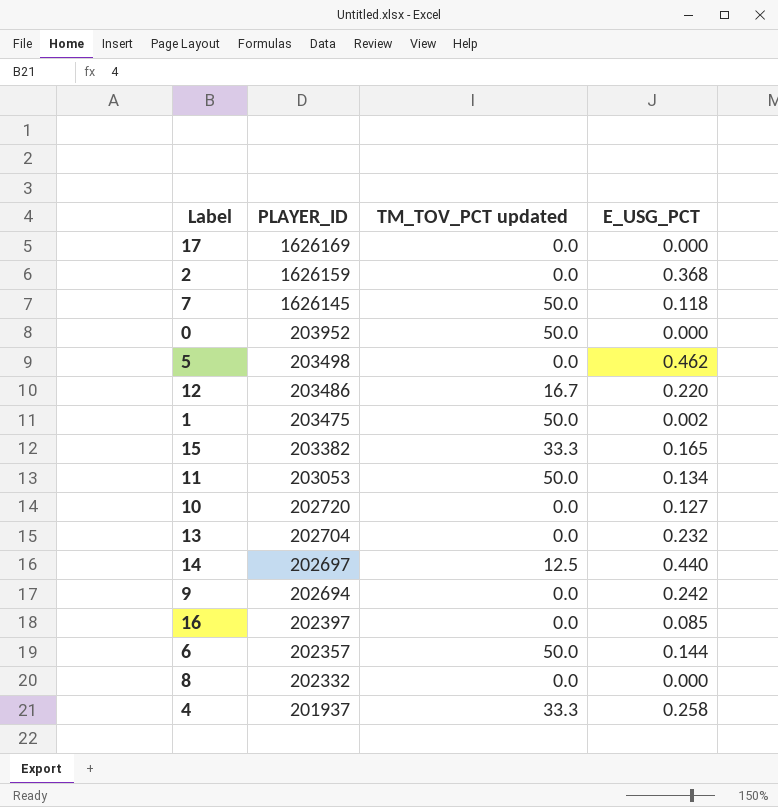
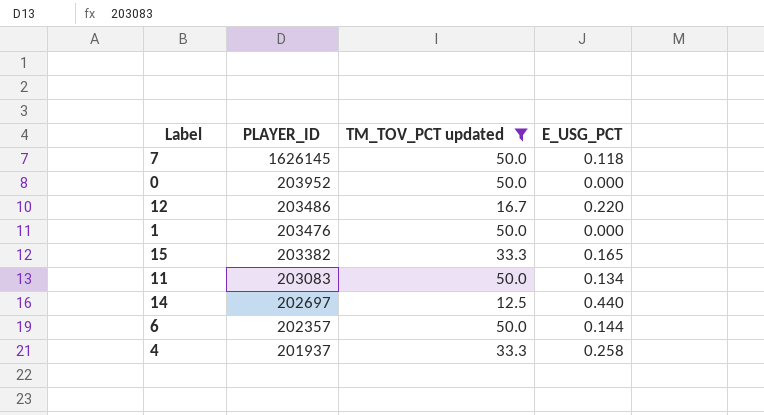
filter: none -> TM_TOV_PCT updated != 0.0
1 | PLAYER_ID: 203475 -> 203476
1 | E_USG_PCT: 0.002 -> 0.000
11 | PLAYER_ID: 203053 -> 203083

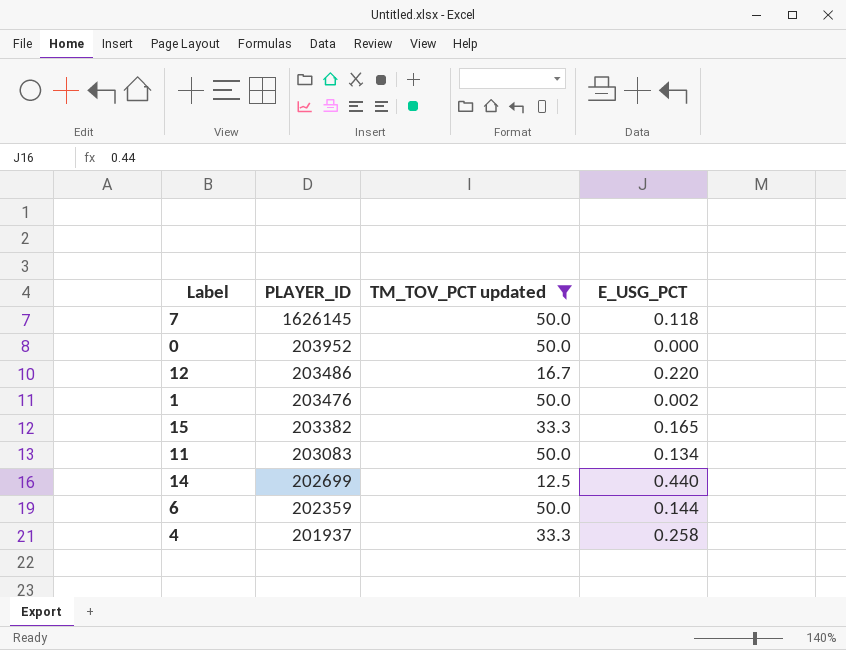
1 | E_USG_PCT: 0.000 -> 0.002
14 | PLAYER_ID: 202697 -> 202699
6 | PLAYER_ID: 202357 -> 202359

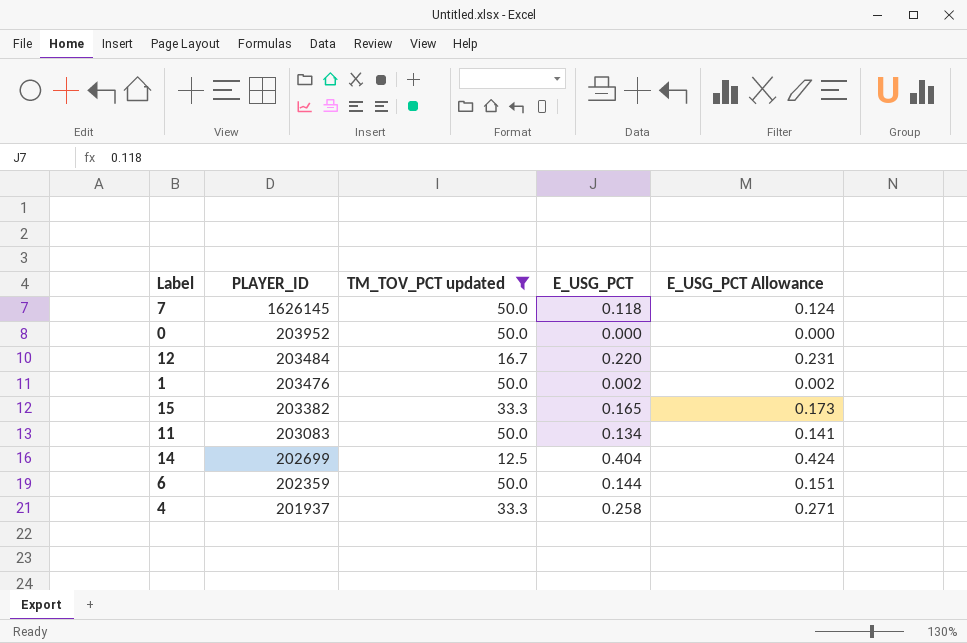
column E_USG_PCT Allowance | formula: none -> [E_USG_PCT] * 1.05
12 | PLAYER_ID: 203486 -> 203484
14 | E_USG_PCT: 0.440 -> 0.404

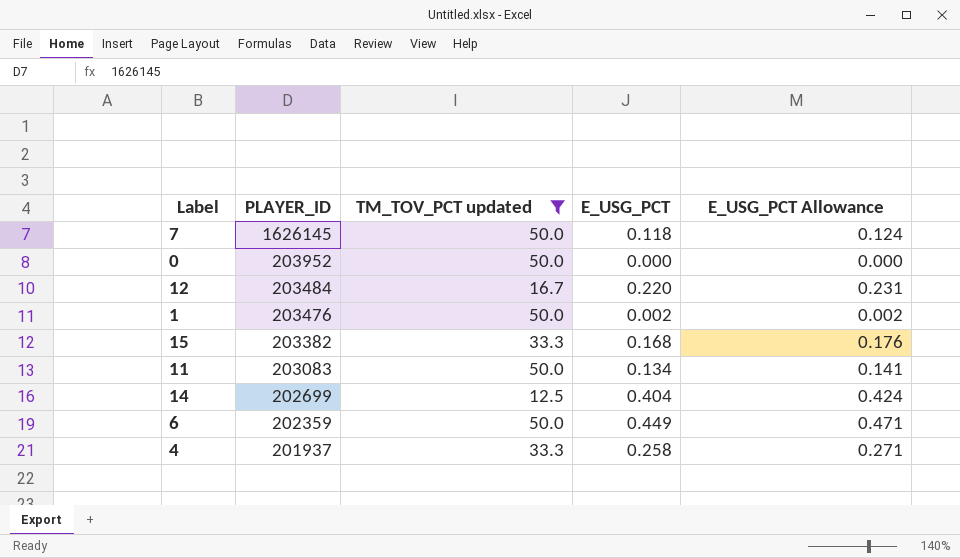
15 | E_USG_PCT: 0.165 -> 0.168
15 | E_USG_PCT Allowance: 0.173 -> 0.176
6 | E_USG_PCT: 0.144 -> 0.449
6 | E_USG_PCT Allowance: 0.151 -> 0.471

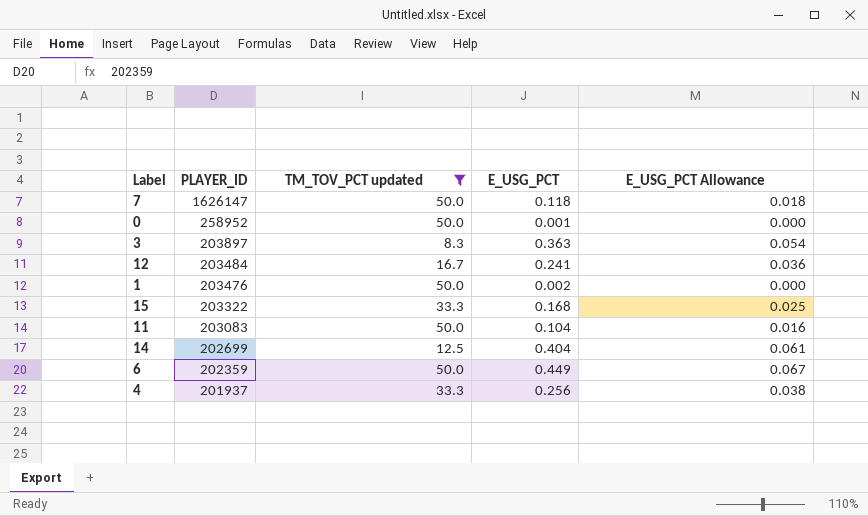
column E_USG_PCT Allowance | formula: [E_USG_PCT] * 1.05 -> [E_USG_PCT] * 0.15
7 | PLAYER_ID: 1626145 -> 1626147
0 | PLAYER_ID: 203952 -> 258952
0 | E_USG_PCT: 0.000 -> 0.001
row 3: none -> 203897 | 8.3 | 0.363 | 0.054
12 | E_USG_PCT: 0.220 -> 0.241
15 | PLAYER_ID: 203382 -> 203322
11 | E_USG_PCT: 0.134 -> 0.104
4 | E_USG_PCT: 0.258 -> 0.256

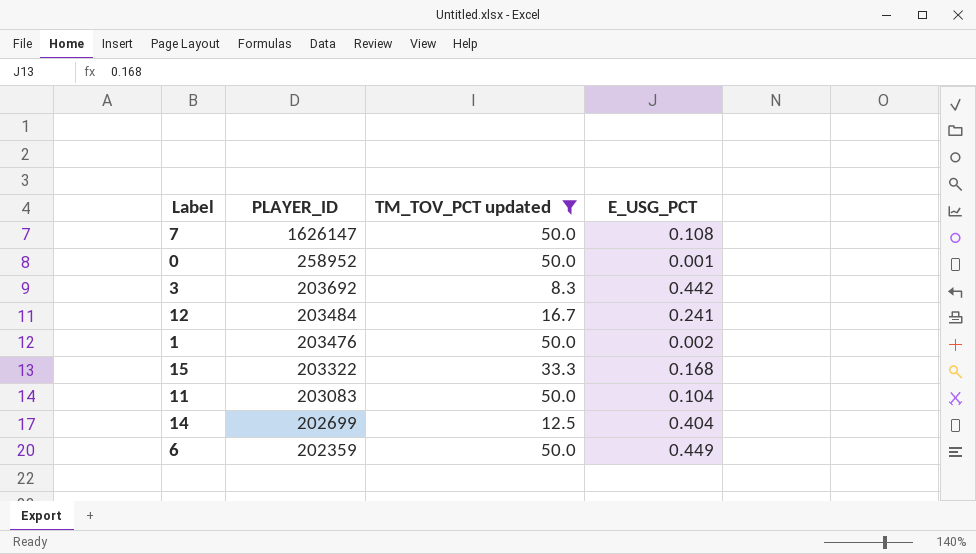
column E_USG_PCT Allowance | formula: [E_USG_PCT] * 0.15 -> none
row 4: 201937 | 33.3 | 0.256 | 0.038 -> none
7 | E_USG_PCT: 0.118 -> 0.108
3 | PLAYER_ID: 203897 -> 203692
3 | E_USG_PCT: 0.363 -> 0.442

